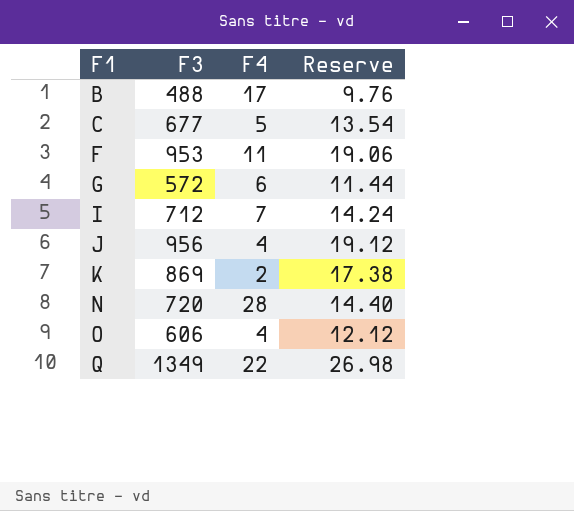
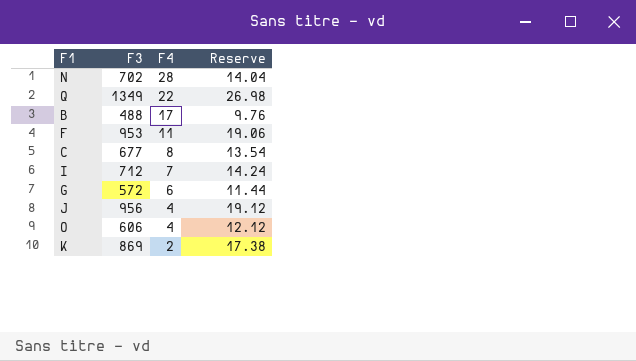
row order: F1 ascending -> F4 descending
N | F3: 720 -> 702
N | Reserve: 14.40 -> 14.04
C | F4: 5 -> 8

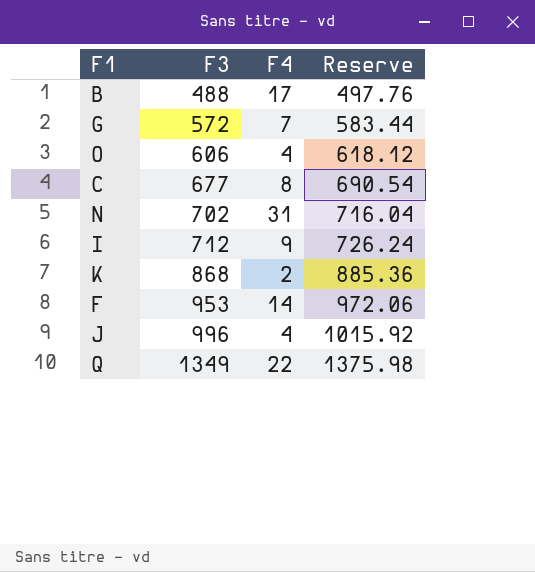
row order: F4 descending -> F3 ascending
column Reserve | formula: [F3] * 0.02 -> [F3] * 1.02
G | F4: 6 -> 7
N | F4: 28 -> 31
I | F4: 7 -> 9
K | F3: 869 -> 868
F | F4: 11 -> 14
J | F3: 956 -> 996

